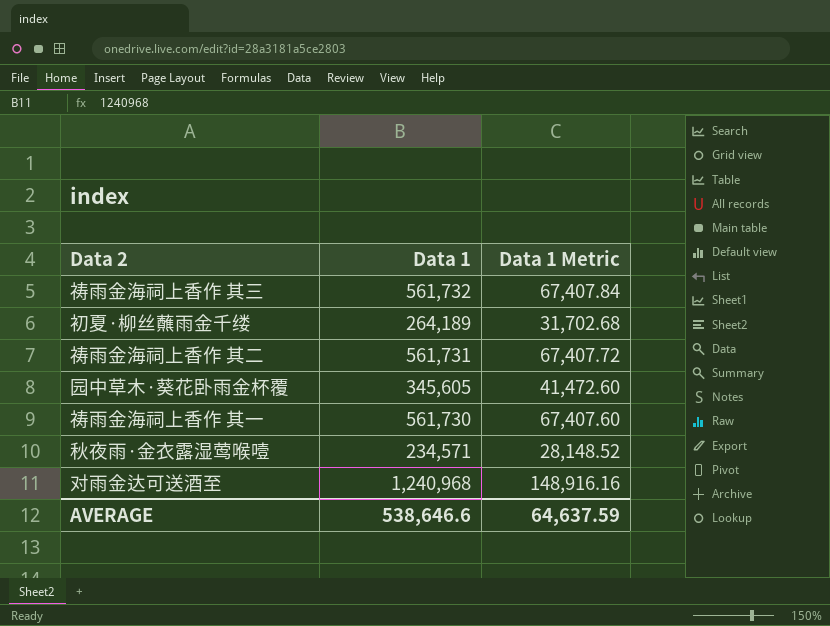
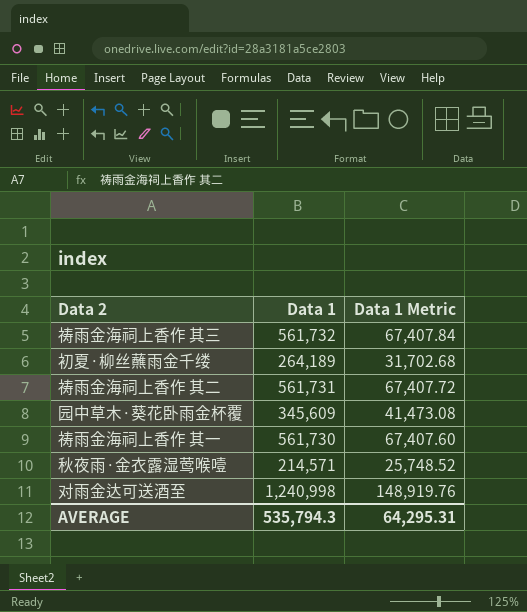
园中草木·葵花卧雨金杯覆 | Data 1: 345,605 -> 345,609
园中草木·葵花卧雨金杯覆 | Data 1 Metric: 41,472.60 -> 41,473.08
秋夜雨·金衣露湿莺喉噎 | Data 1: 234,571 -> 214,571
秋夜雨·金衣露湿莺喉噎 | Data 1 Metric: 28,148.52 -> 25,748.52
对雨金达可送酒至 | Data 1: 1,240,968 -> 1,240,998
对雨金达可送酒至 | Data 1 Metric: 148,916.16 -> 148,919.76
AVERAGE | Data 1: 538,646.6 -> 535,794.3
AVERAGE | Data 1 Metric: 64,637.59 -> 64,295.31

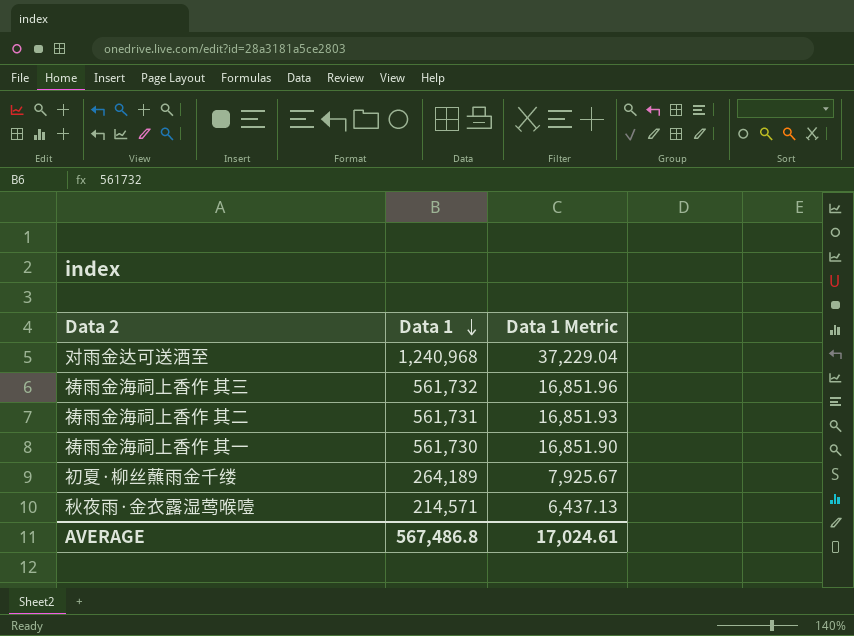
row order: none -> Data 1 descending
column Data 1 Metric | formula: [Data 1] * 0.12 -> [Data 1] * 0.03
row 园中草木·葵花卧雨金杯覆: 345,609 | 41,473.08 -> none
对雨金达可送酒至 | Data 1: 1,240,998 -> 1,240,968
AVERAGE | Data 1: 535,794.3 -> 567,486.8
AVERAGE | Data 1 Metric: 64,295.31 -> 17,024.61

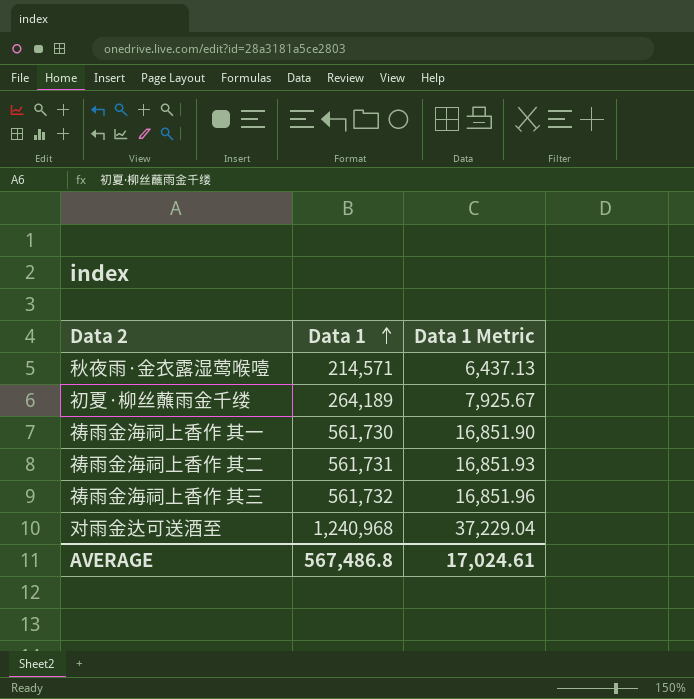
row order: Data 1 descending -> Data 1 ascending

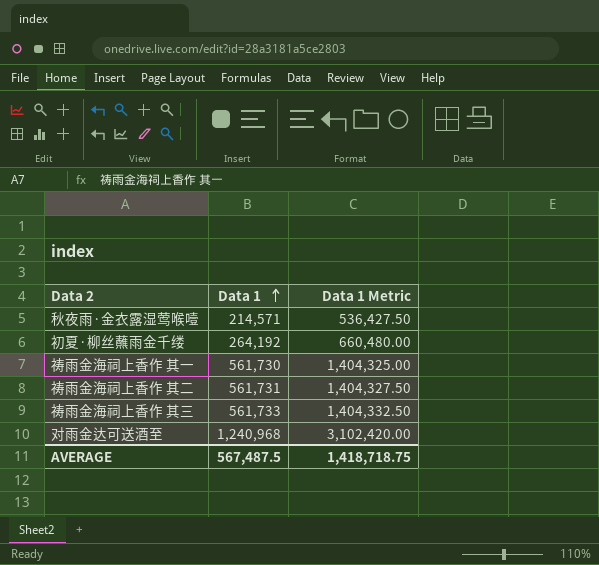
column Data 1 Metric | formula: [Data 1] * 0.03 -> [Data 1] * 2.5
初夏·柳丝蘸雨金千缕 | Data 1: 264,189 -> 264,192
祷雨金海祠上香作 其三 | Data 1: 561,732 -> 561,733
AVERAGE | Data 1: 567,486.8 -> 567,487.5
AVERAGE | Data 1 Metric: 17,024.61 -> 1,418,718.75

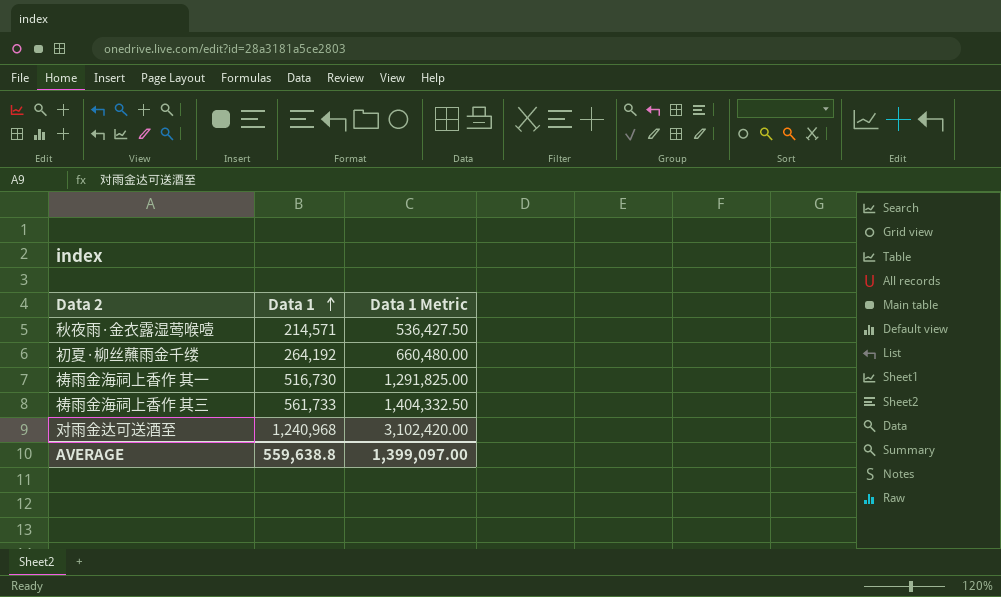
row 祷雨金海祠上香作 其二: 561,731 | 1,404,327.50 -> none
祷雨金海祠上香作 其一 | Data 1: 561,730 -> 516,730
祷雨金海祠上香作 其一 | Data 1 Metric: 1,404,325.00 -> 1,291,825.00
AVERAGE | Data 1: 567,487.5 -> 559,638.8
AVERAGE | Data 1 Metric: 1,418,718.75 -> 1,399,097.00

